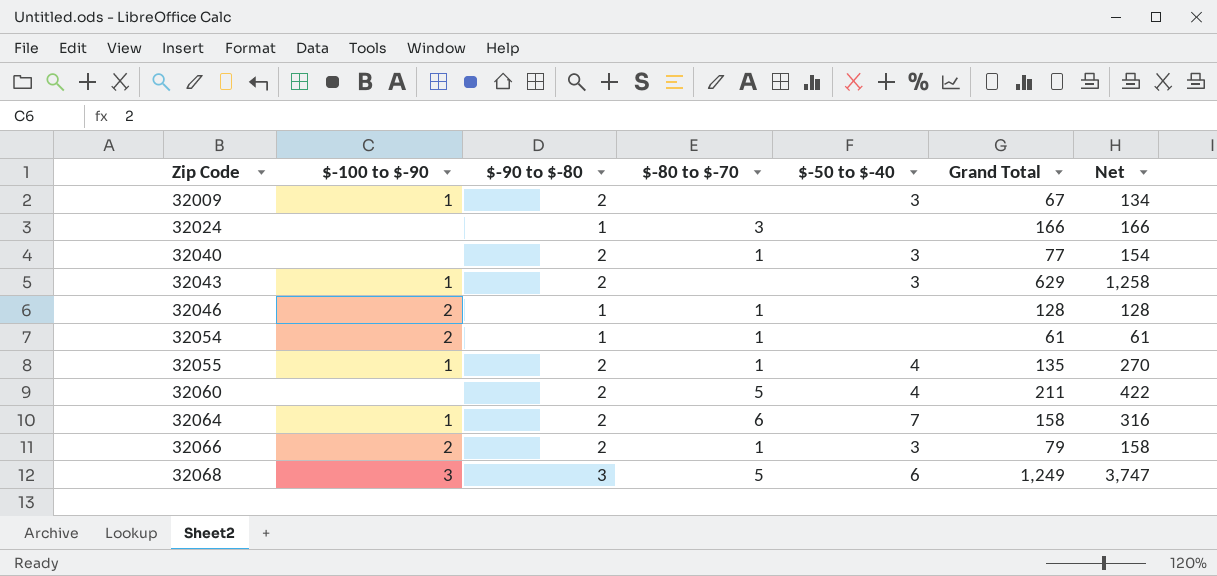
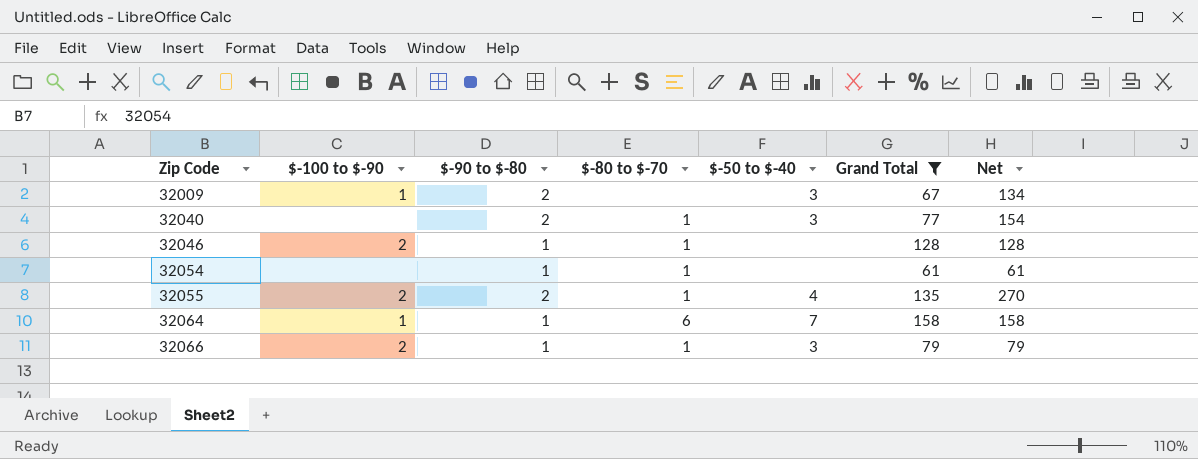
filter: none -> Grand Total <= 158
32054 | $-100 to $-90: 2 -> none
32055 | $-100 to $-90: 1 -> 2
32064 | $-90 to $-80: 2 -> 1
32064 | Net: 316 -> 158
32066 | $-90 to $-80: 2 -> 1
32066 | Net: 158 -> 79

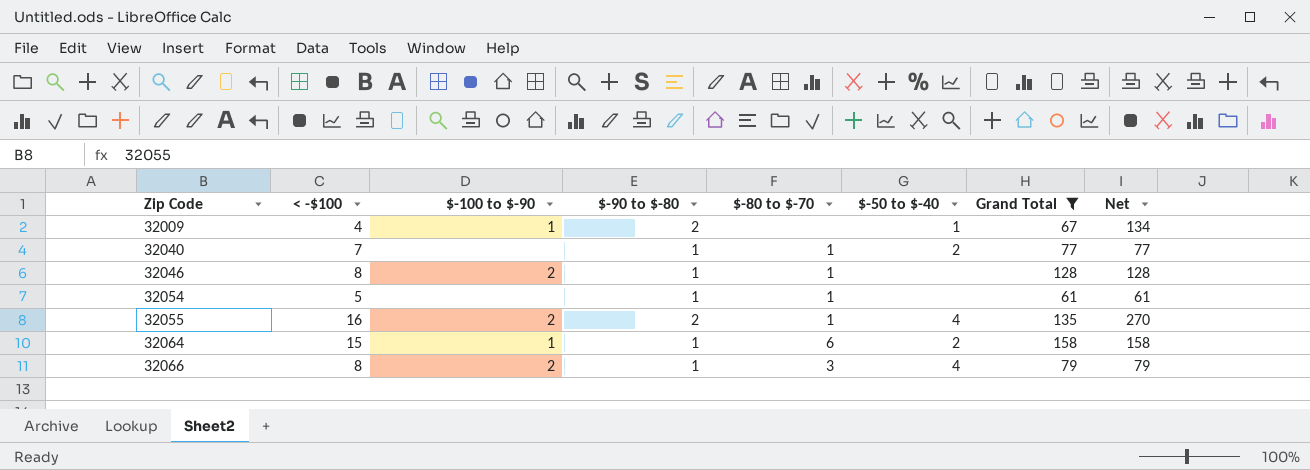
column < -$100 | position: none -> 2
32009 | $-50 to $-40: 3 -> 1
32040 | $-90 to $-80: 2 -> 1
32040 | $-50 to $-40: 3 -> 2
32040 | Net: 154 -> 77
32064 | $-50 to $-40: 7 -> 2
32066 | $-80 to $-70: 1 -> 3
32066 | $-50 to $-40: 3 -> 4

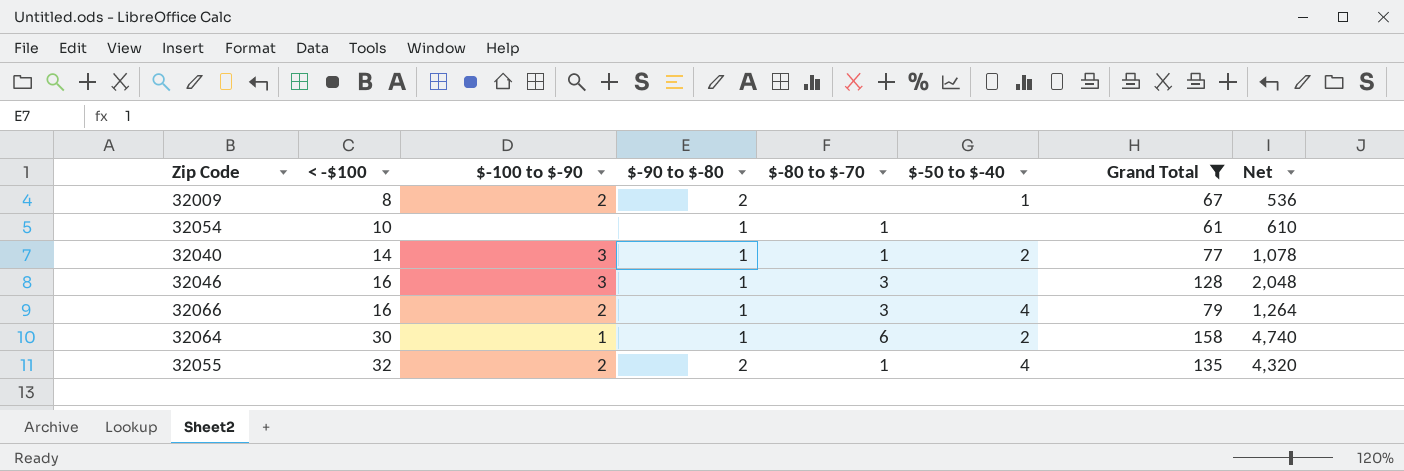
row order: Zip Code ascending -> < -$100 ascending
column Net | formula: [$-90 to $-80] * [Grand Total] -> [< -$100] * [Grand Total]
32009 | < -$100: 4 -> 8
32009 | $-100 to $-90: 1 -> 2
32054 | < -$100: 5 -> 10
32040 | < -$100: 7 -> 14
32040 | $-100 to $-90: none -> 3
32046 | < -$100: 8 -> 16
32046 | $-100 to $-90: 2 -> 3
32046 | $-80 to $-70: 1 -> 3
32066 | < -$100: 8 -> 16
32064 | < -$100: 15 -> 30
32055 | < -$100: 16 -> 32

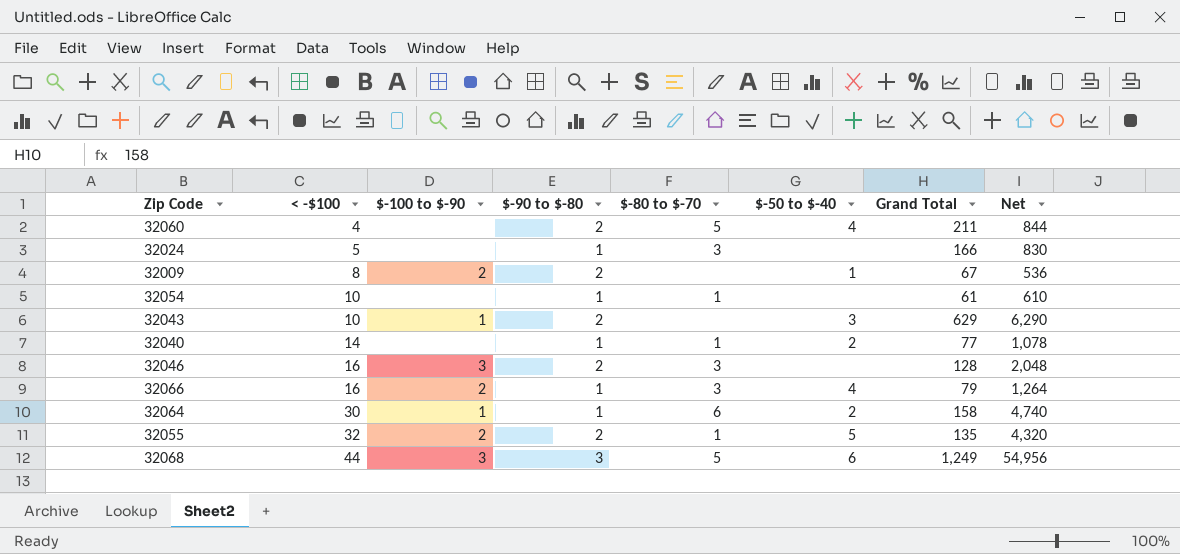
filter: Grand Total <= 158 -> none
32040 | $-100 to $-90: 3 -> none
32046 | $-90 to $-80: 1 -> 2
32055 | $-50 to $-40: 4 -> 5

